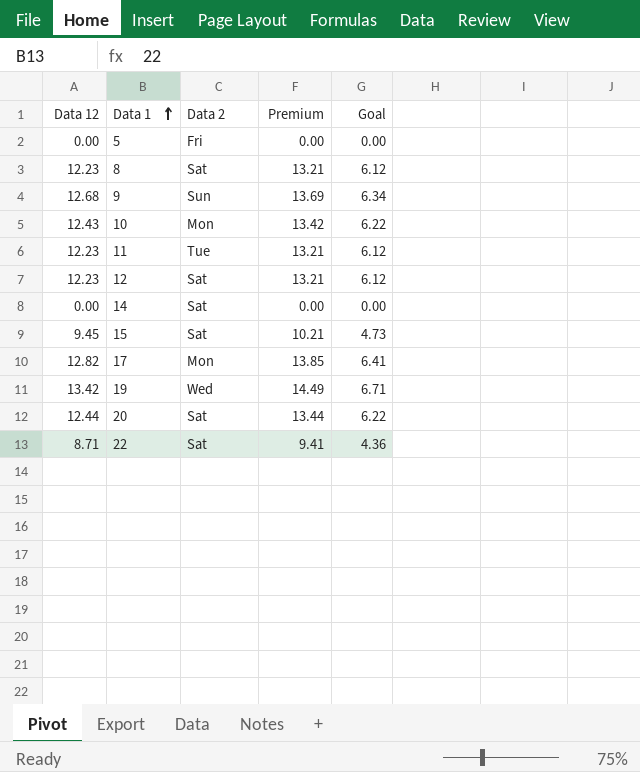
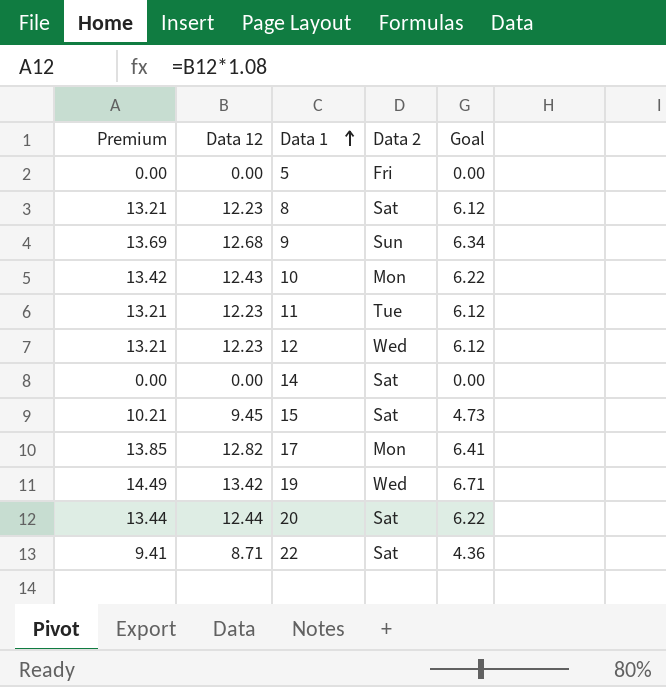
column Premium | position: 4 -> 1
12 | Data 2: Sat -> Wed

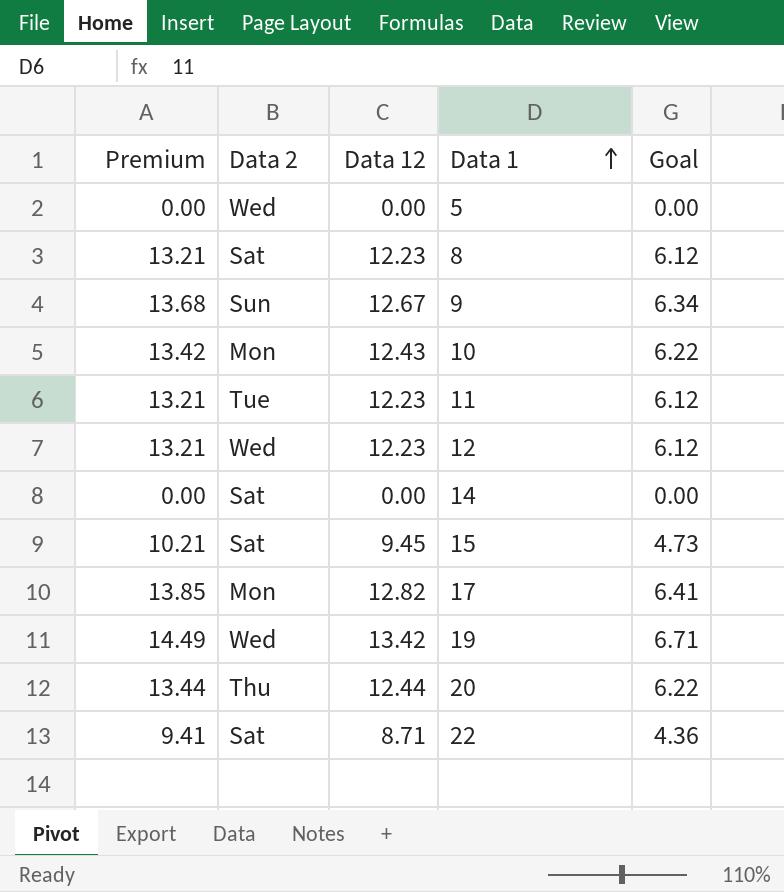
column Data 2 | position: 4 -> 2
5 | Data 2: Fri -> Wed
9 | Premium: 13.69 -> 13.68
9 | Data 12: 12.68 -> 12.67
20 | Data 2: Sat -> Thu

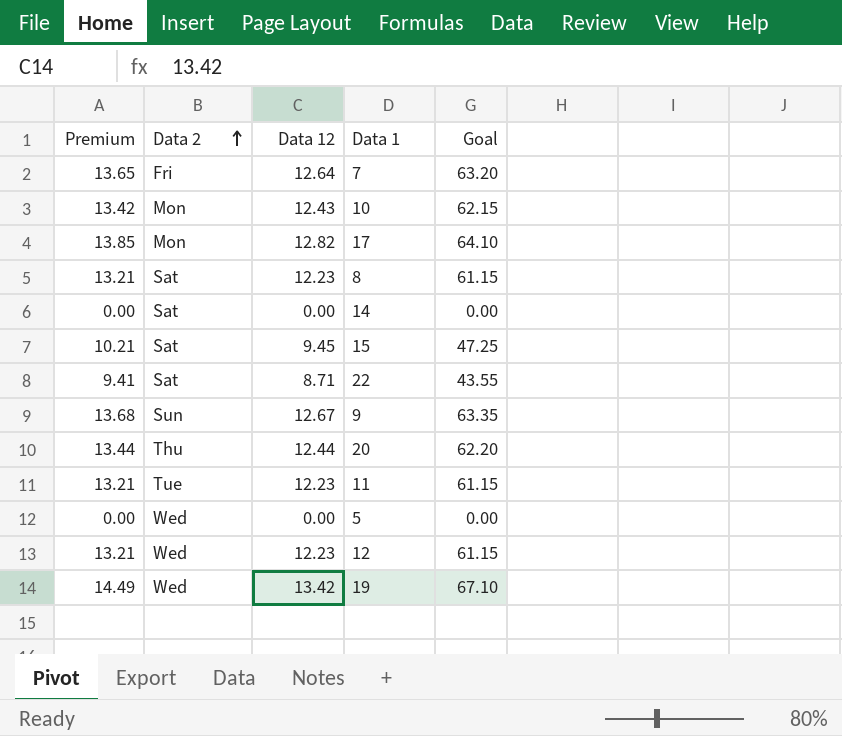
row order: Data 1 ascending -> Data 2 ascending
column Goal | formula: [Data 12] * 0.5 -> [Data 12] * 5
row 7: none -> 13.65 | Fri | 12.64 | 63.20

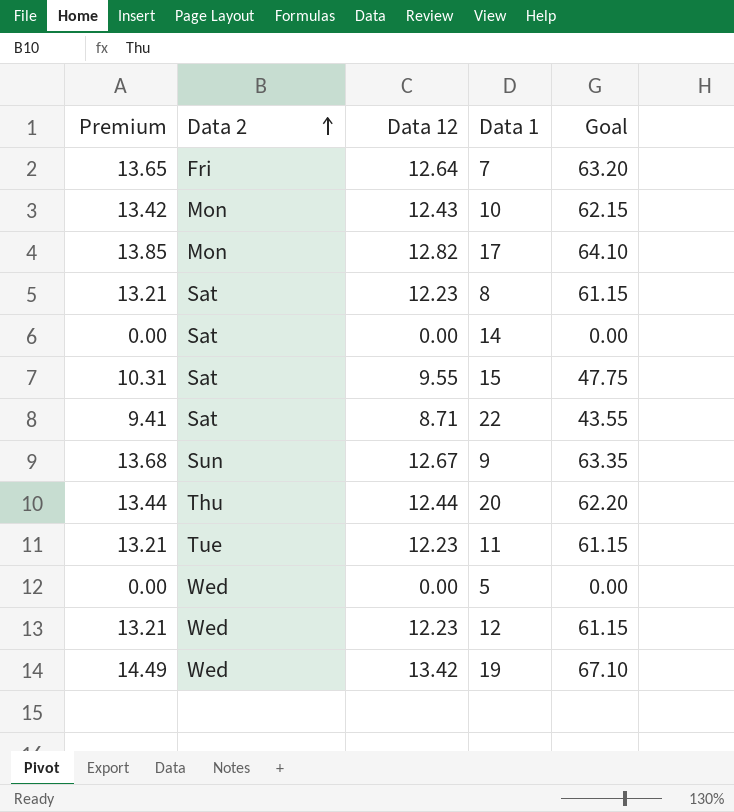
15 | Premium: 10.21 -> 10.31
15 | Data 12: 9.45 -> 9.55
15 | Goal: 47.25 -> 47.75

